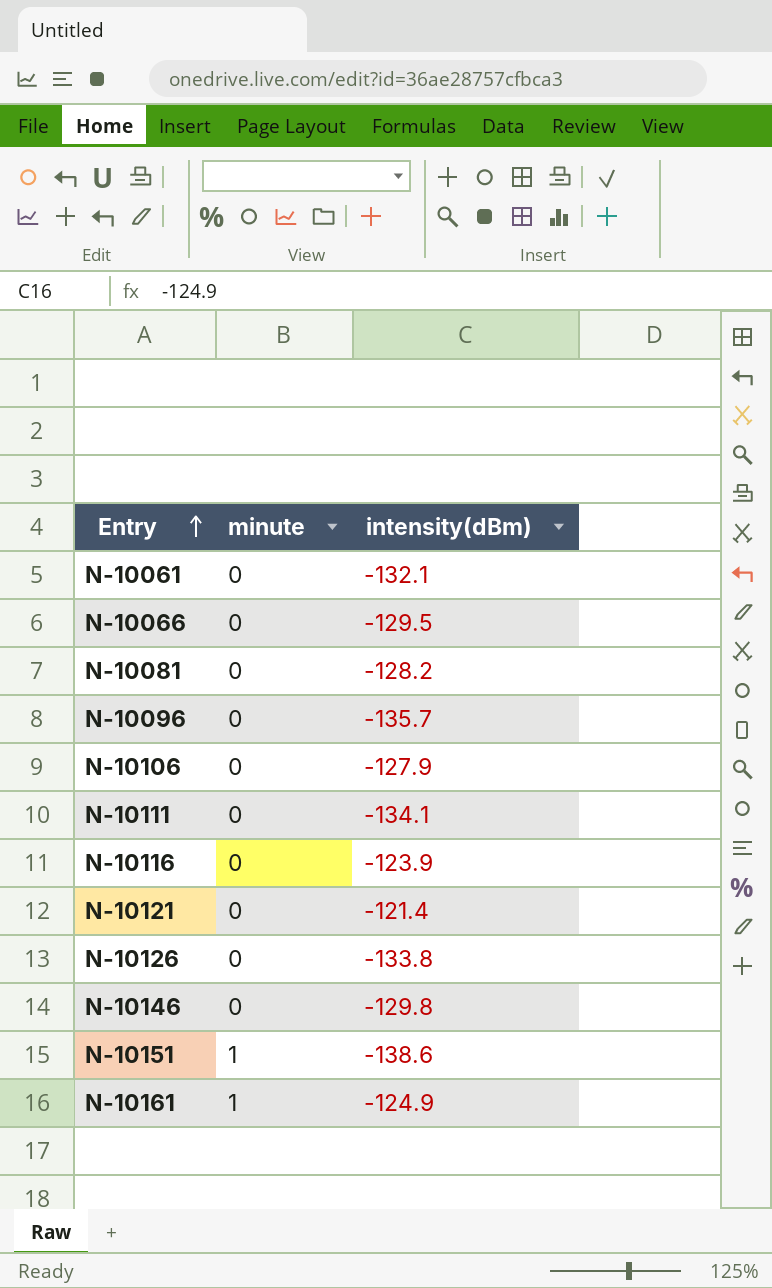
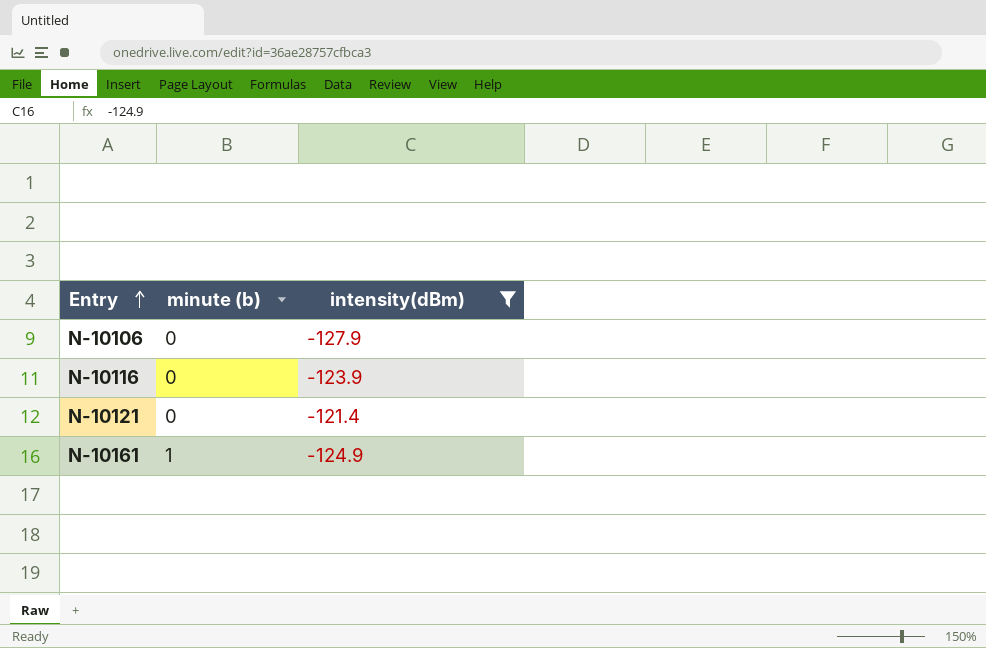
filter: none -> intensity(dBm) >= -127.9
column name: minute -> minute (b)

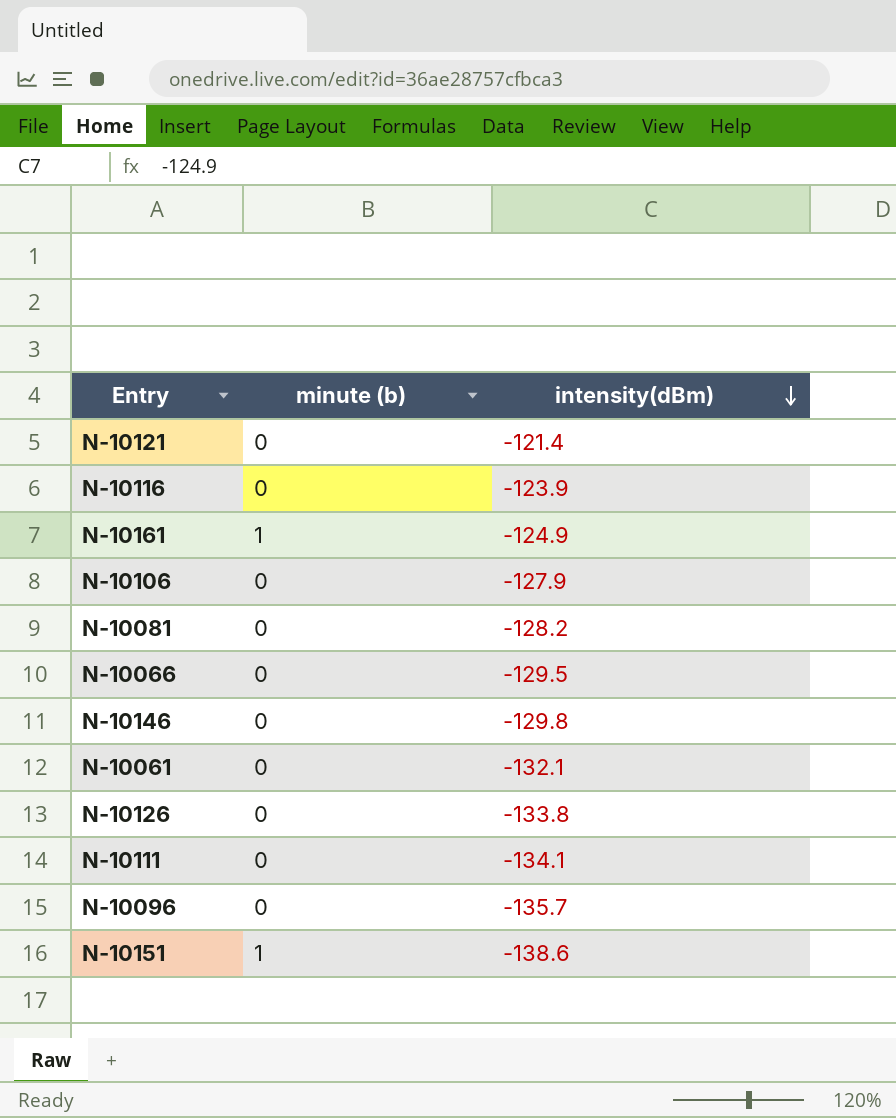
filter: intensity(dBm) >= -127.9 -> none
row order: Entry ascending -> intensity(dBm) descending

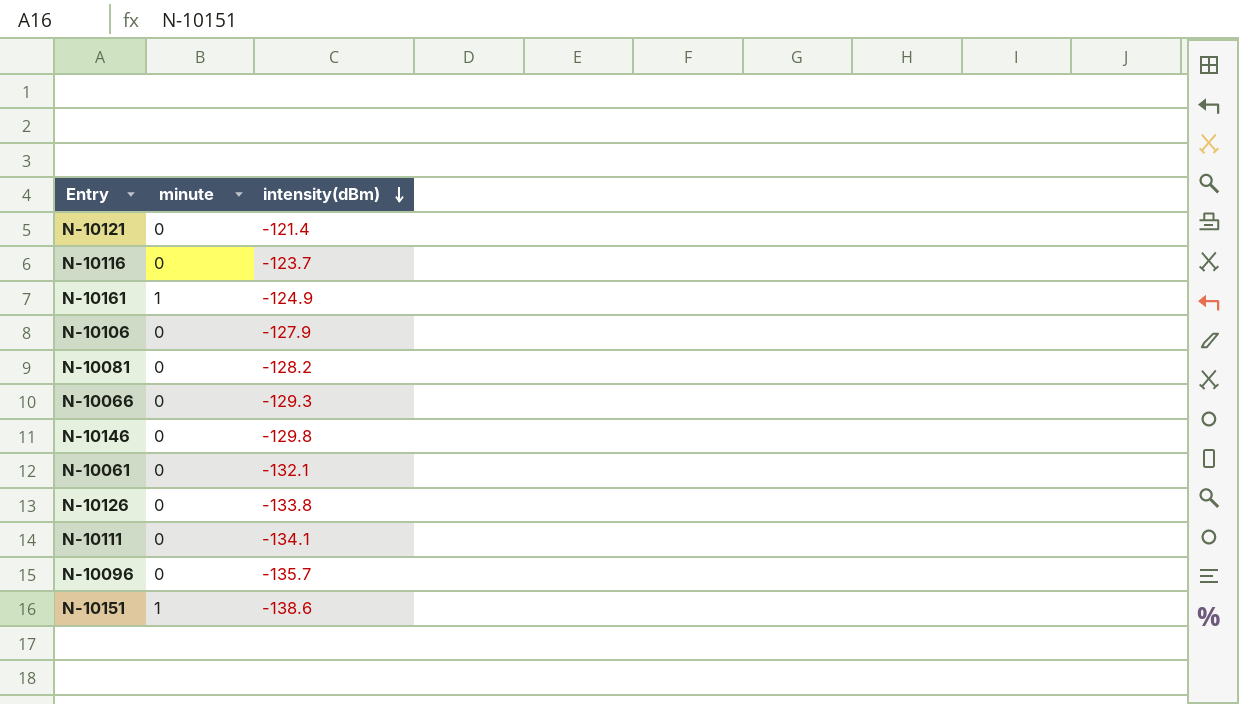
column name: minute (b) -> minute
N-10116 | intensity(dBm): -123.9 -> -123.7
N-10066 | intensity(dBm): -129.5 -> -129.3

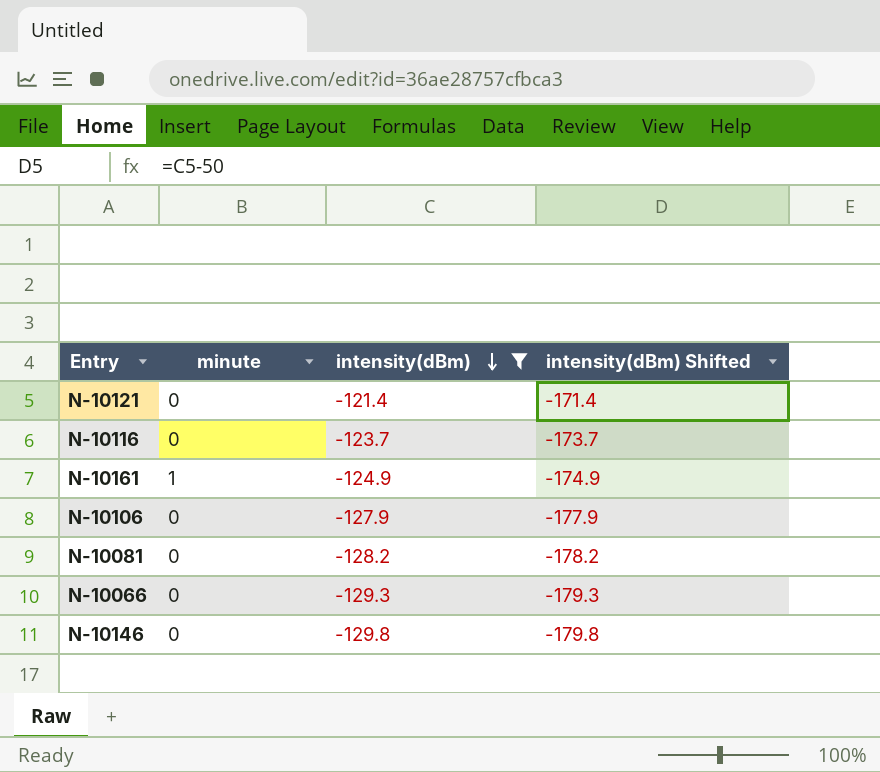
filter: none -> intensity(dBm) >= -129.8
column intensity(dBm) Shifted | formula: none -> [intensity(dBm)] - 50

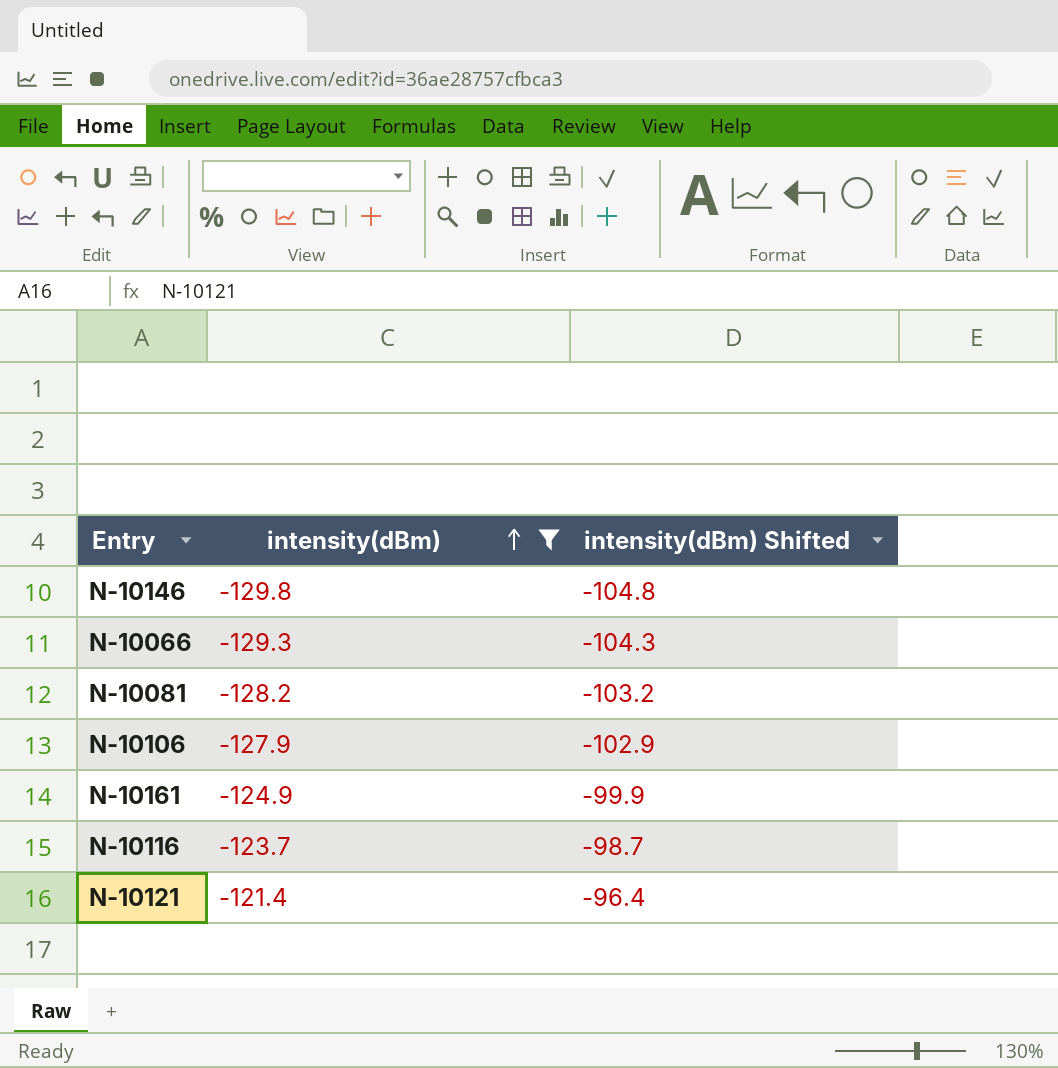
row order: intensity(dBm) descending -> intensity(dBm) ascending
column minute | position: 2 -> none
column intensity(dBm) Shifted | formula: [intensity(dBm)] - 50 -> [intensity(dBm)] + 25

